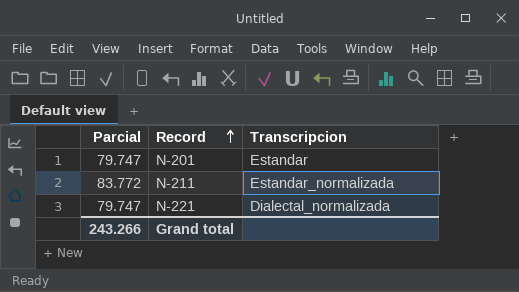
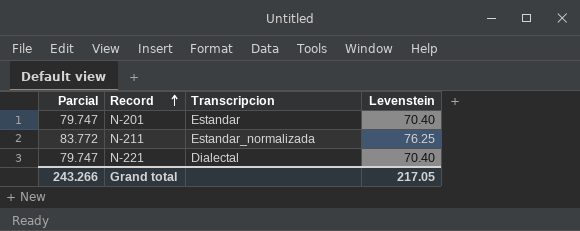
column Levenstein | position: none -> 4
N-221 | Transcripcion: Dialectal_normalizada -> Dialectal

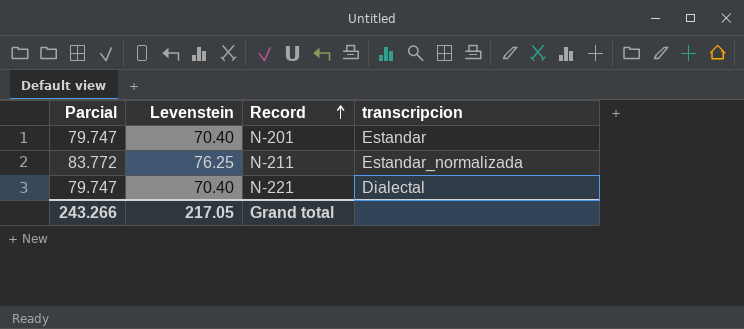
column Levenstein | position: 4 -> 2
column name: Transcripcion -> transcripcion

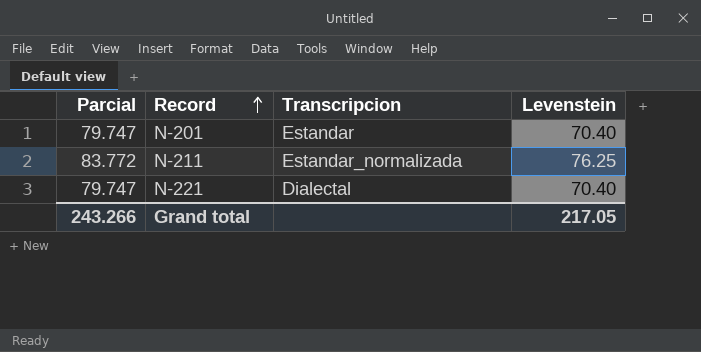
column name: transcripcion -> Transcripcion
column Levenstein | position: 2 -> 4

